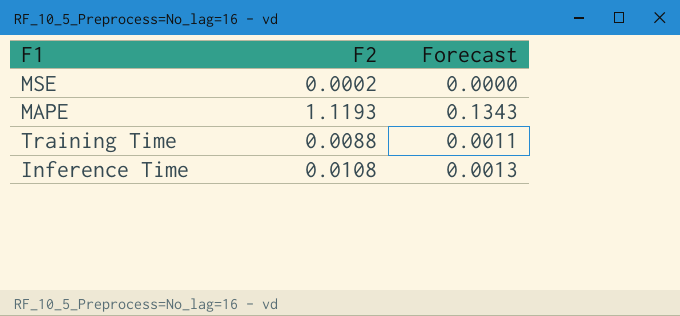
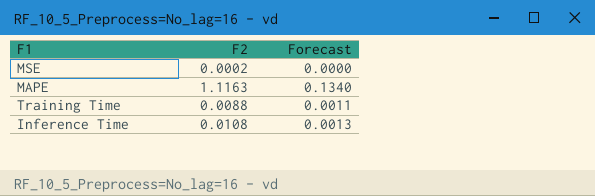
MAPE | F2: 1.1193 -> 1.1163
MAPE | Forecast: 0.1343 -> 0.1340

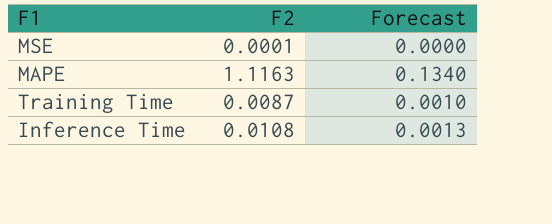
MSE | F2: 0.0002 -> 0.0001
Training Time | F2: 0.0088 -> 0.0087
Training Time | Forecast: 0.0011 -> 0.0010

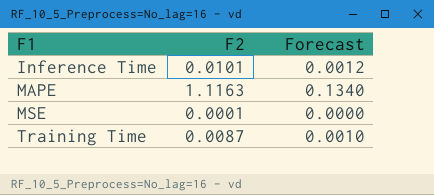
row order: none -> F1 ascending
Inference Time | F2: 0.0108 -> 0.0101
Inference Time | Forecast: 0.0013 -> 0.0012

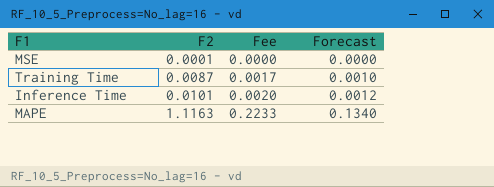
row order: F1 ascending -> F2 ascending
column Fee | formula: none -> [F2] * 0.2

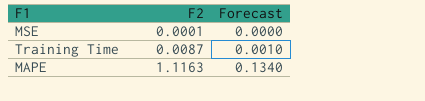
column Fee | formula: [F2] * 0.2 -> none
row Inference Time: 0.0101 | 0.0020 | 0.0012 -> none

